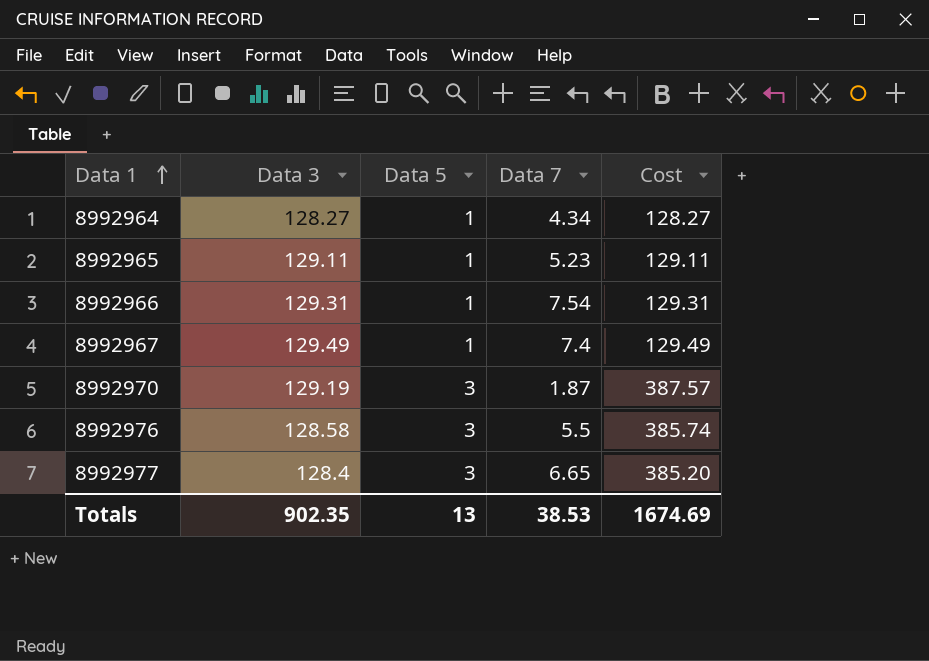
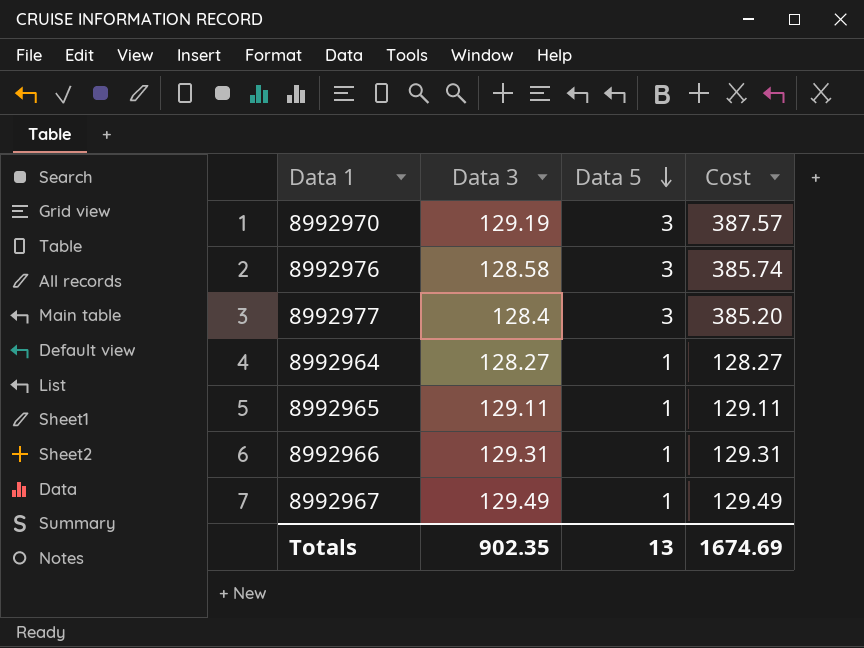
row order: Data 1 ascending -> Data 5 descending
column Data 7 | position: 4 -> none

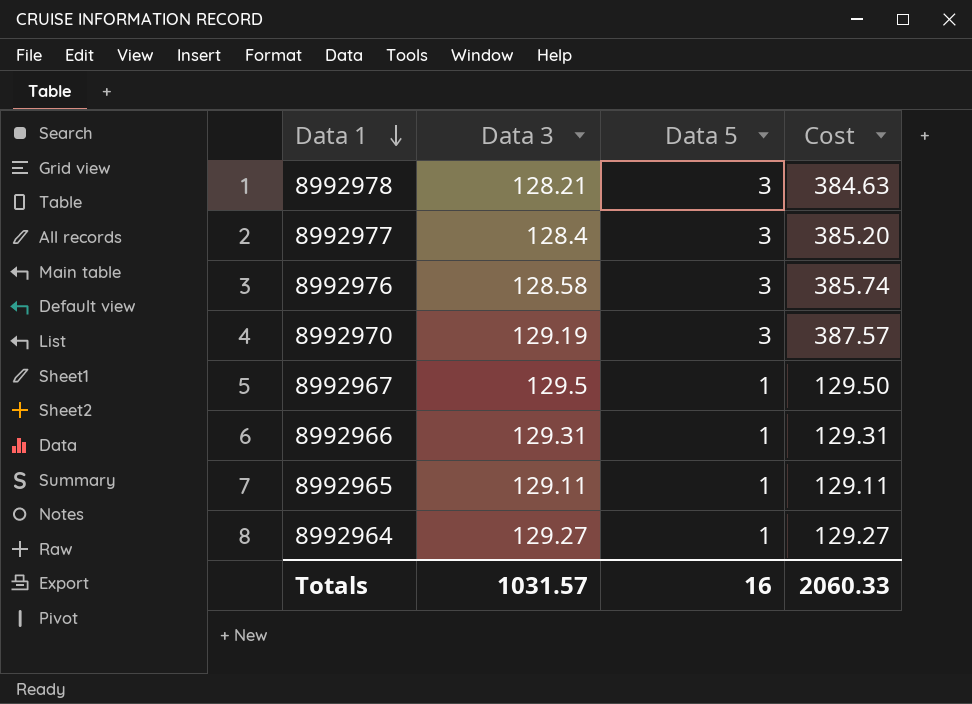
row order: Data 5 descending -> Data 1 descending
row 8992978: none -> 128.21 | 3 | 384.63
8992967 | Data 3: 129.49 -> 129.5
8992967 | Cost: 129.49 -> 129.50
8992964 | Data 3: 128.27 -> 129.27
8992964 | Cost: 128.27 -> 129.27
Totals | Data 3: 902.35 -> 1031.57
Totals | Data 5: 13 -> 16
Totals | Cost: 1674.69 -> 2060.33

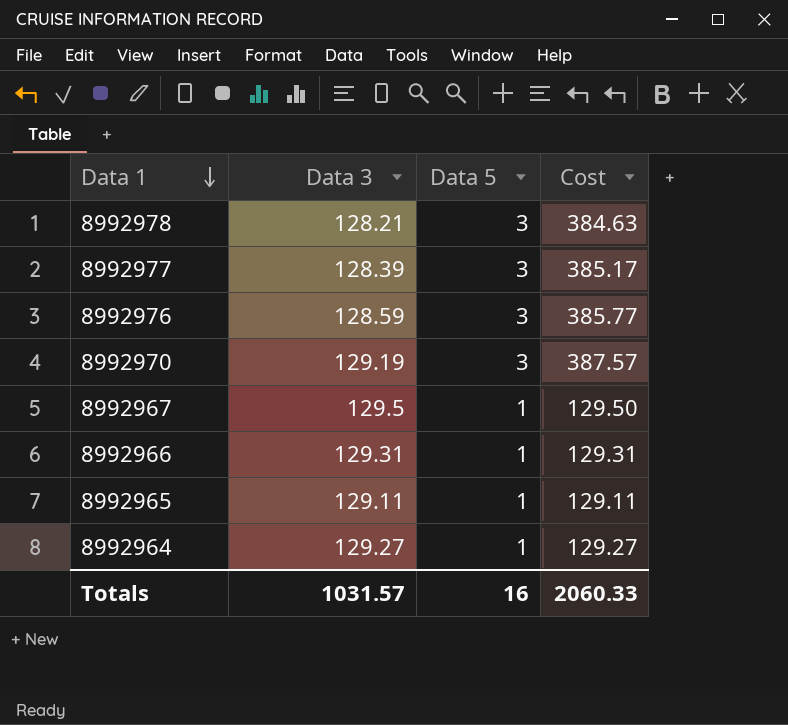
8992977 | Data 3: 128.4 -> 128.39
8992977 | Cost: 385.20 -> 385.17
8992976 | Data 3: 128.58 -> 128.59
8992976 | Cost: 385.74 -> 385.77

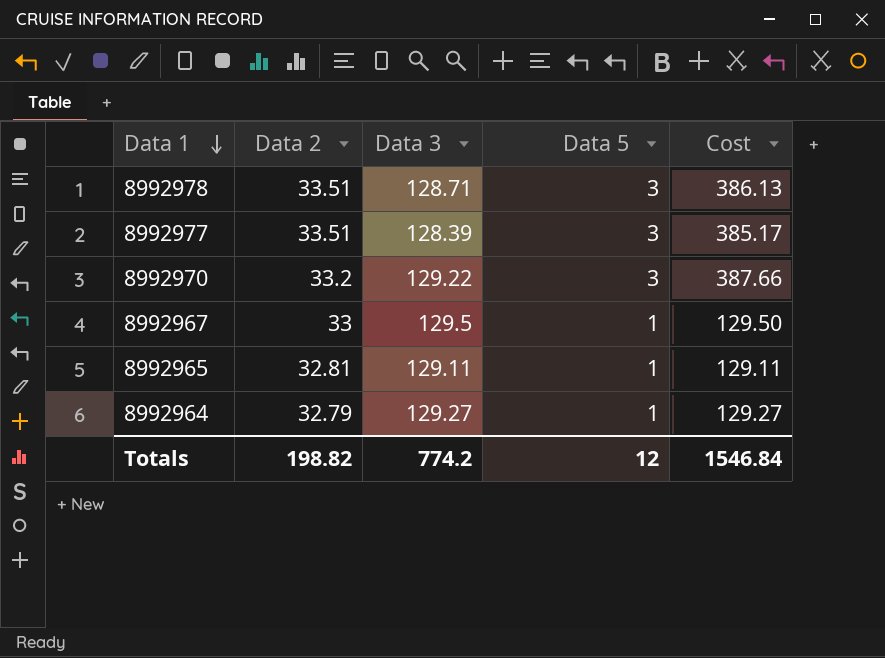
column Data 2 | position: none -> 2
row 8992976: 128.59 | 3 | 385.77 -> none
row 8992966: 129.31 | 1 | 129.31 -> none
8992978 | Data 3: 128.21 -> 128.71
8992978 | Cost: 384.63 -> 386.13
8992970 | Data 3: 129.19 -> 129.22
8992970 | Cost: 387.57 -> 387.66
Totals | Data 3: 1031.57 -> 774.2
Totals | Data 5: 16 -> 12
Totals | Cost: 2060.33 -> 1546.84

